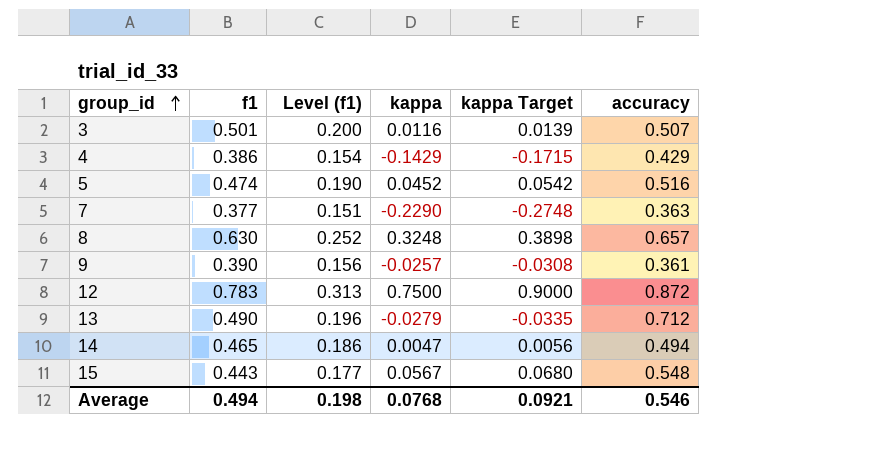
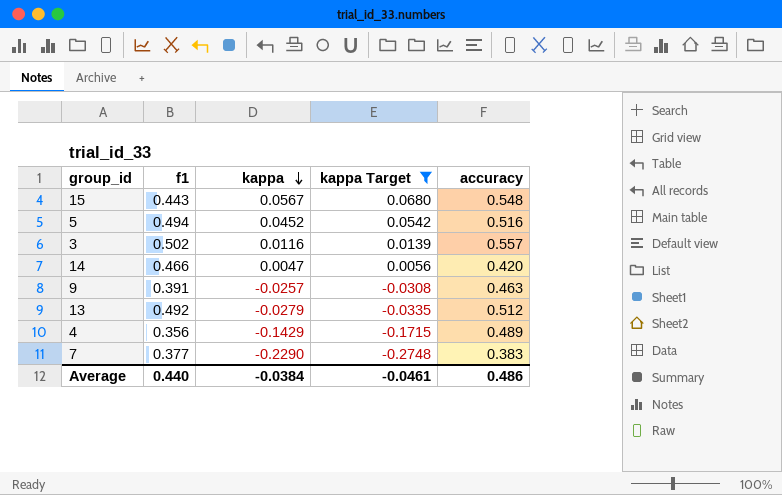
filter: none -> kappa Target <= 0.0680
row order: group_id ascending -> kappa descending
column Level (f1) | formula: [f1] * 0.4 -> none
5 | f1: 0.474 -> 0.494
3 | f1: 0.501 -> 0.502
3 | accuracy: 0.507 -> 0.557
14 | f1: 0.465 -> 0.466
14 | accuracy: 0.494 -> 0.420
9 | f1: 0.390 -> 0.391
9 | accuracy: 0.361 -> 0.463
13 | f1: 0.490 -> 0.492
13 | accuracy: 0.712 -> 0.512
4 | f1: 0.386 -> 0.356
4 | accuracy: 0.429 -> 0.489
7 | accuracy: 0.363 -> 0.383
Average | f1: 0.494 -> 0.440
Average | kappa: 0.0768 -> -0.0384
Average | kappa Target: 0.0921 -> -0.0461
Average | accuracy: 0.546 -> 0.486

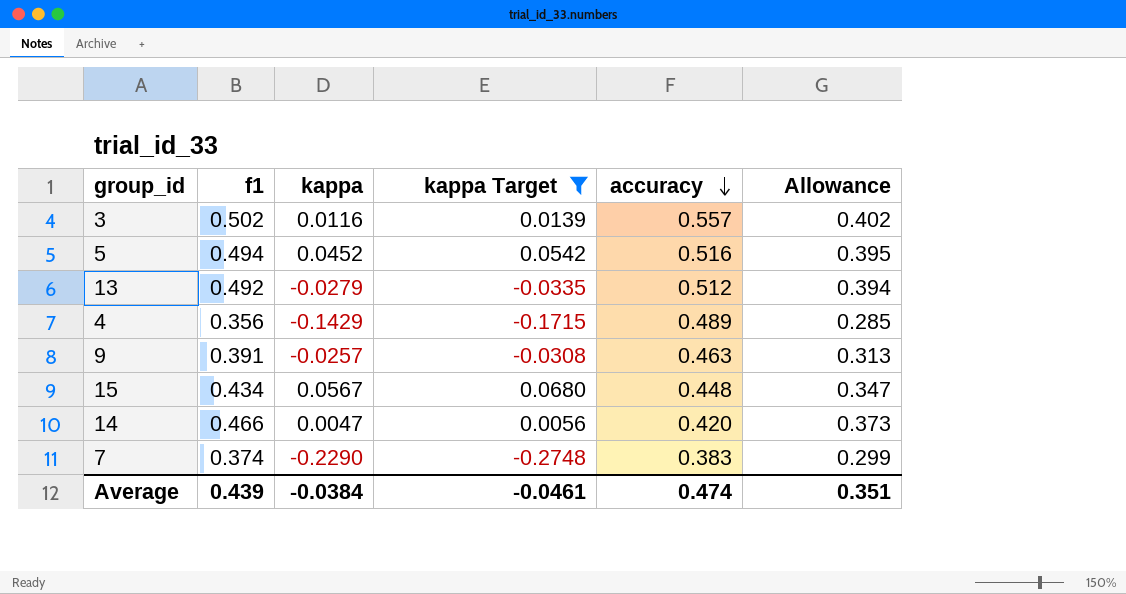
row order: kappa descending -> accuracy descending
column Allowance | formula: none -> [f1] * 0.8
15 | f1: 0.443 -> 0.434
15 | accuracy: 0.548 -> 0.448
7 | f1: 0.377 -> 0.374
Average | f1: 0.440 -> 0.439
Average | accuracy: 0.486 -> 0.474

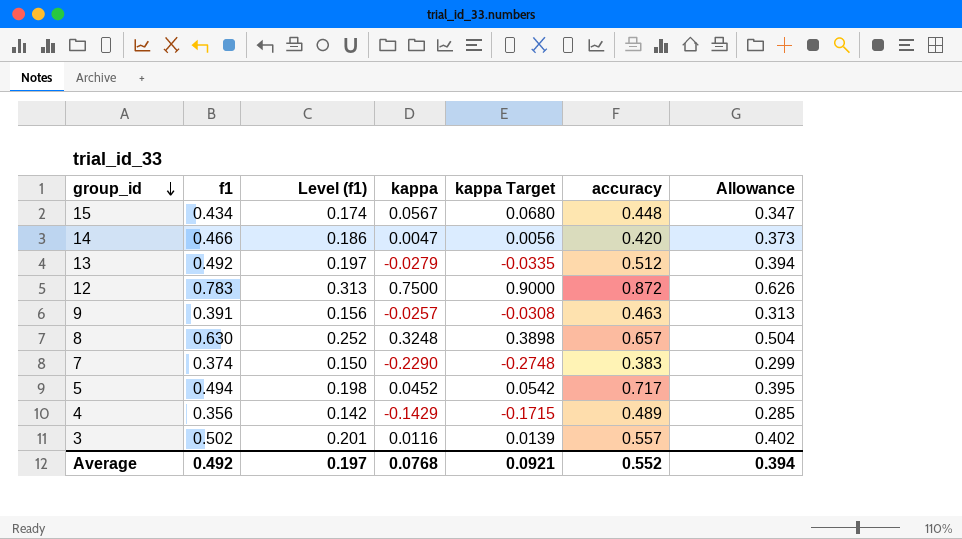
filter: kappa Target <= 0.0680 -> none
row order: accuracy descending -> group_id descending
column Level (f1) | formula: none -> [f1] * 0.4
5 | accuracy: 0.516 -> 0.717
Average | f1: 0.439 -> 0.492
Average | kappa: -0.0384 -> 0.0768
Average | kappa Target: -0.0461 -> 0.0921
Average | accuracy: 0.474 -> 0.552
Average | Allowance: 0.351 -> 0.394

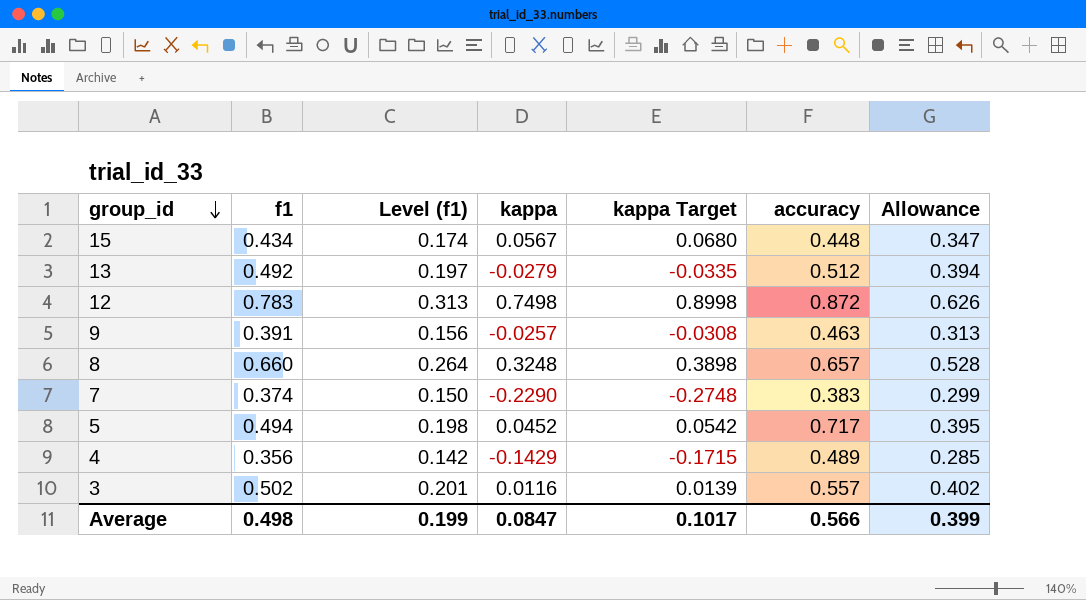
row 14: 0.466 | 0.186 | 0.0047 | 0.0056 | 0.420 | 0.373 -> none
12 | kappa: 0.7500 -> 0.7498
12 | kappa Target: 0.9000 -> 0.8998
8 | f1: 0.630 -> 0.660
8 | Level (f1): 0.252 -> 0.264
8 | Allowance: 0.504 -> 0.528
Average | f1: 0.492 -> 0.498
Average | Level (f1): 0.197 -> 0.199
Average | kappa: 0.0768 -> 0.0847
Average | kappa Target: 0.0921 -> 0.1017
Average | accuracy: 0.552 -> 0.566
Average | Allowance: 0.394 -> 0.399

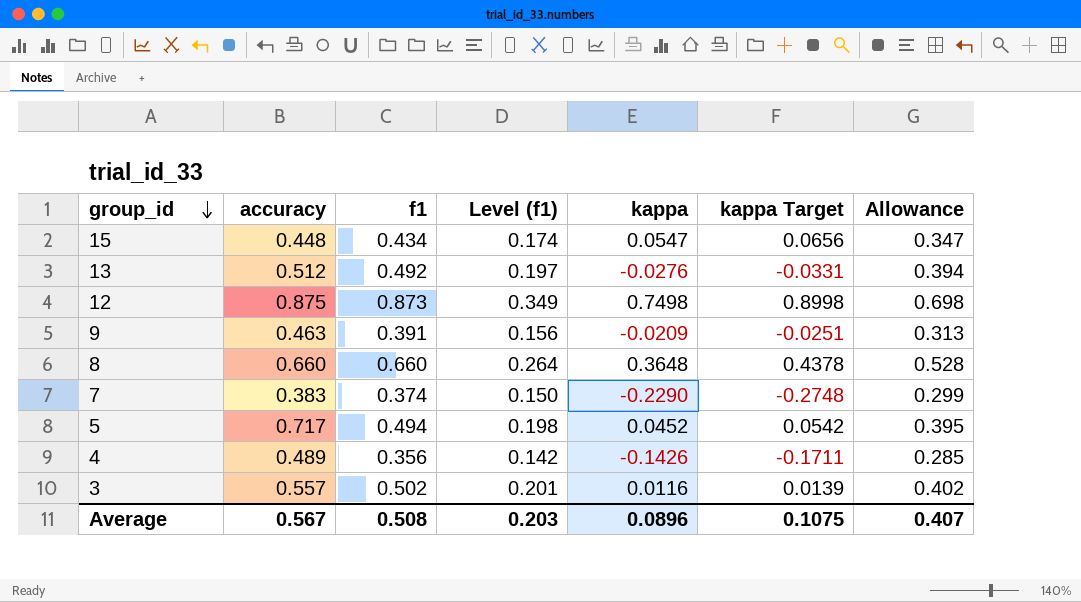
column accuracy | position: 6 -> 2
15 | kappa: 0.0567 -> 0.0547
15 | kappa Target: 0.0680 -> 0.0656
13 | kappa: -0.0279 -> -0.0276
13 | kappa Target: -0.0335 -> -0.0331
12 | accuracy: 0.872 -> 0.875
12 | f1: 0.783 -> 0.873
12 | Level (f1): 0.313 -> 0.349
12 | Allowance: 0.626 -> 0.698
9 | kappa: -0.0257 -> -0.0209
9 | kappa Target: -0.0308 -> -0.0251
8 | accuracy: 0.657 -> 0.660
8 | kappa: 0.3248 -> 0.3648
8 | kappa Target: 0.3898 -> 0.4378
4 | kappa: -0.1429 -> -0.1426
4 | kappa Target: -0.1715 -> -0.1711
Average | accuracy: 0.566 -> 0.567
Average | f1: 0.498 -> 0.508
Average | Level (f1): 0.199 -> 0.203
Average | kappa: 0.0847 -> 0.0896
Average | kappa Target: 0.1017 -> 0.1075
Average | Allowance: 0.399 -> 0.407

